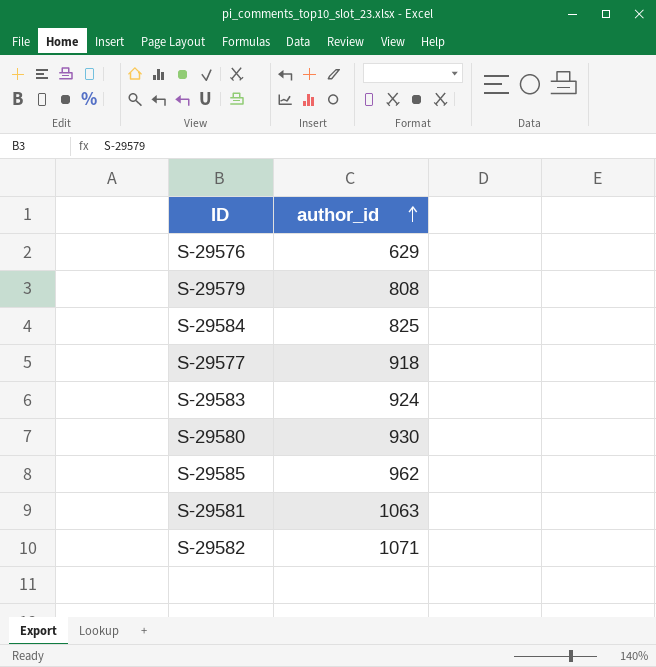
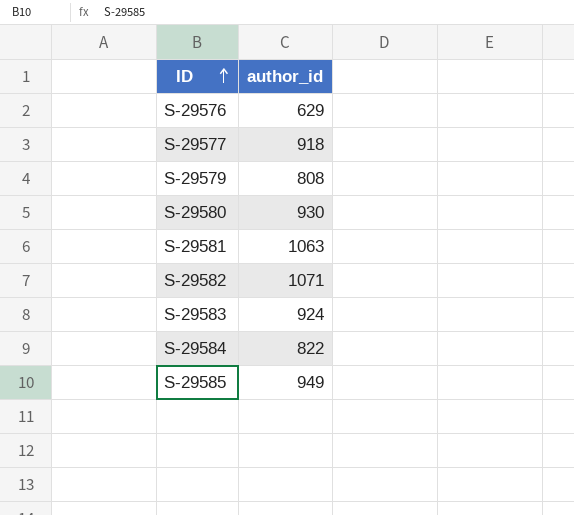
row order: author_id ascending -> ID ascending
S-29584 | author_id: 825 -> 822
S-29585 | author_id: 962 -> 949

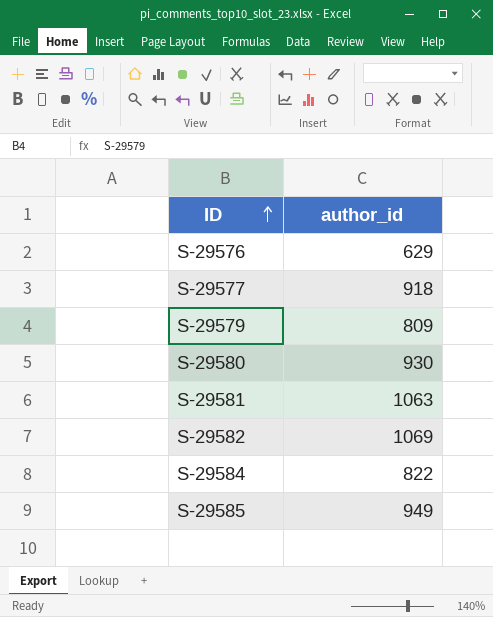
row S-29583: 924 -> none
S-29579 | author_id: 808 -> 809
S-29582 | author_id: 1071 -> 1069

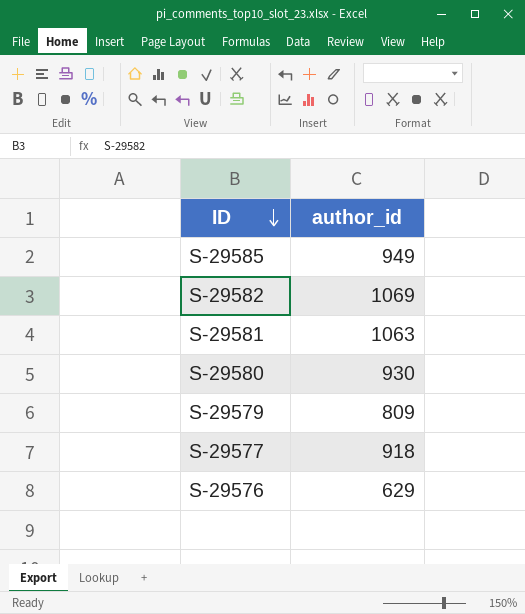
row order: ID ascending -> ID descending
row S-29584: 822 -> none

